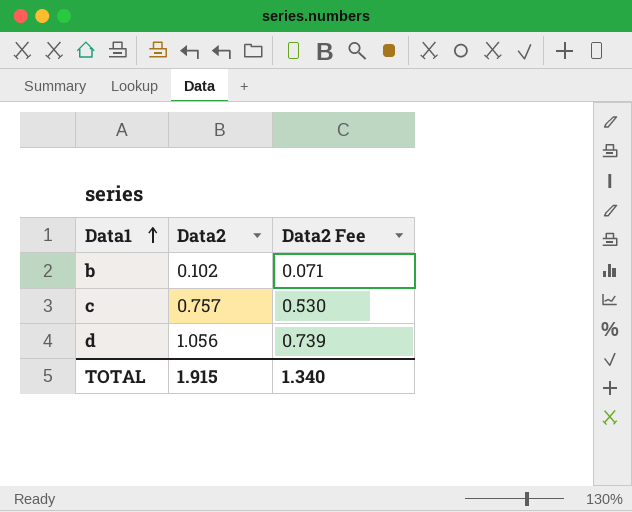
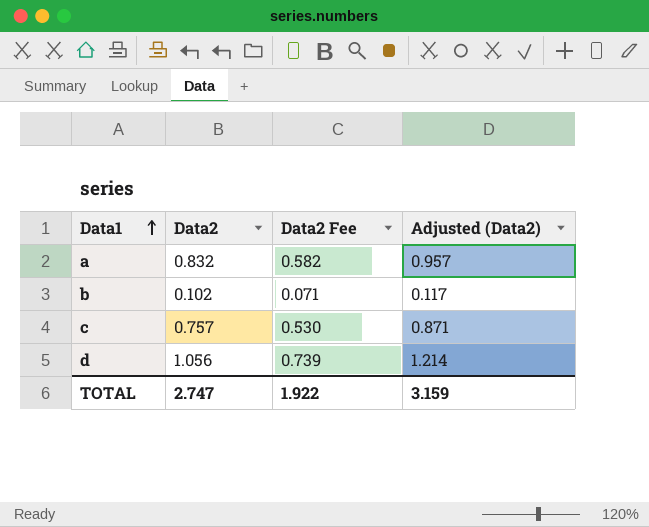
column Adjusted (Data2) | formula: none -> [Data2] * 1.15
row a: none -> 0.832 | 0.582 | 0.957
TOTAL | Data2: 1.915 -> 2.747
TOTAL | Data2 Fee: 1.340 -> 1.922

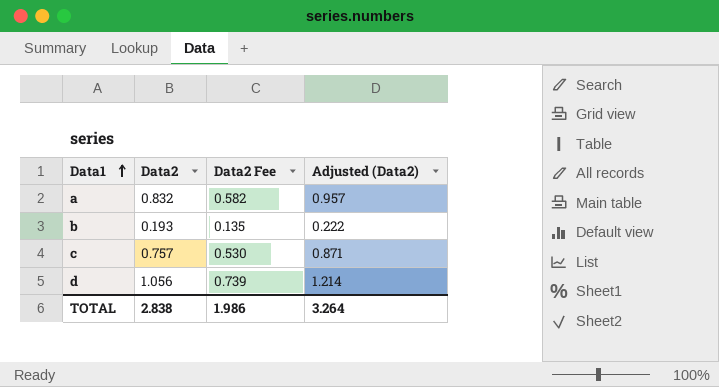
b | Data2: 0.102 -> 0.193
b | Data2 Fee: 0.071 -> 0.135
b | Adjusted (Data2): 0.117 -> 0.222
TOTAL | Data2: 2.747 -> 2.838
TOTAL | Data2 Fee: 1.922 -> 1.986
TOTAL | Adjusted (Data2): 3.159 -> 3.264

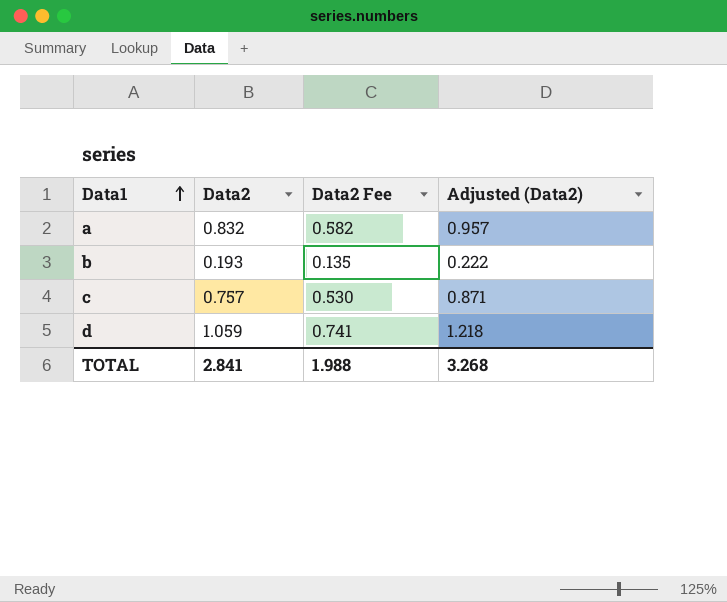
d | Data2: 1.056 -> 1.059
d | Data2 Fee: 0.739 -> 0.741
d | Adjusted (Data2): 1.214 -> 1.218
TOTAL | Data2: 2.838 -> 2.841
TOTAL | Data2 Fee: 1.986 -> 1.988
TOTAL | Adjusted (Data2): 3.264 -> 3.268

